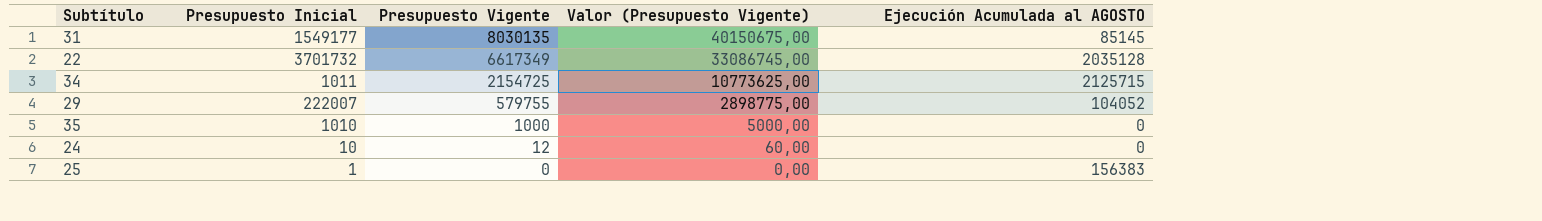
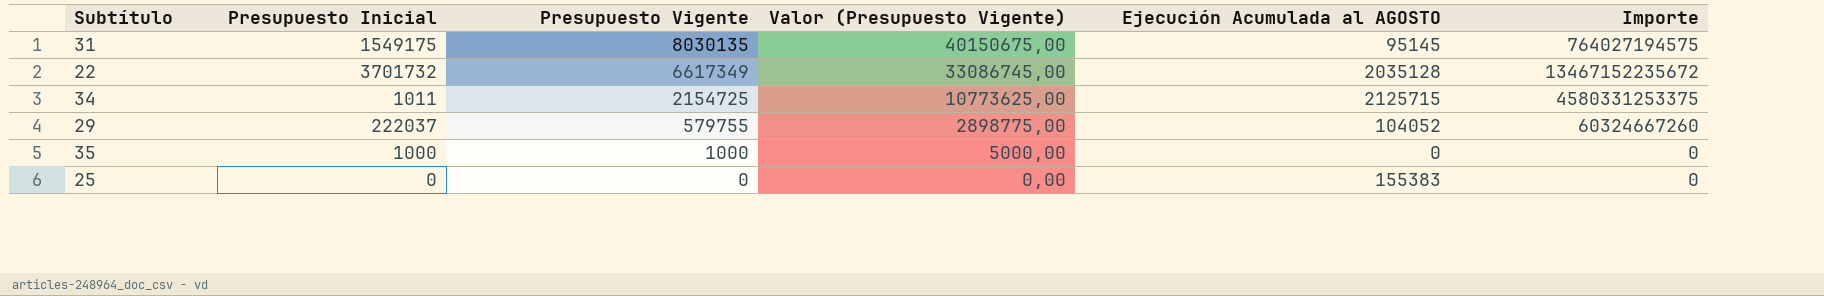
column Importe | formula: none -> [Presupuesto Vigente] * [Ejecución Acumulada al AGOSTO]
row 24: 10 | 12 | 60,00 | 0 -> none
31 | Presupuesto Inicial: 1549177 -> 1549175
31 | Ejecución Acumulada al AGOSTO: 85145 -> 95145
29 | Presupuesto Inicial: 222007 -> 222037
35 | Presupuesto Inicial: 1010 -> 1000
25 | Presupuesto Inicial: 1 -> 0
25 | Ejecución Acumulada al AGOSTO: 156383 -> 155383

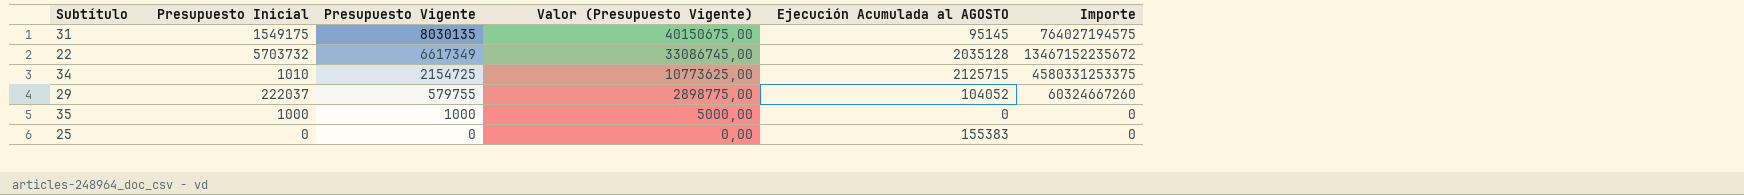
22 | Presupuesto Inicial: 3701732 -> 5703732
34 | Presupuesto Inicial: 1011 -> 1010

